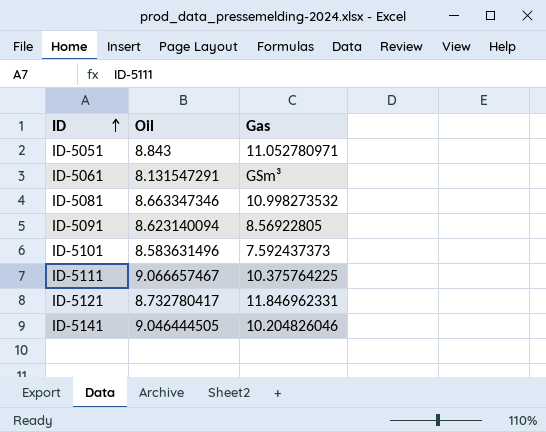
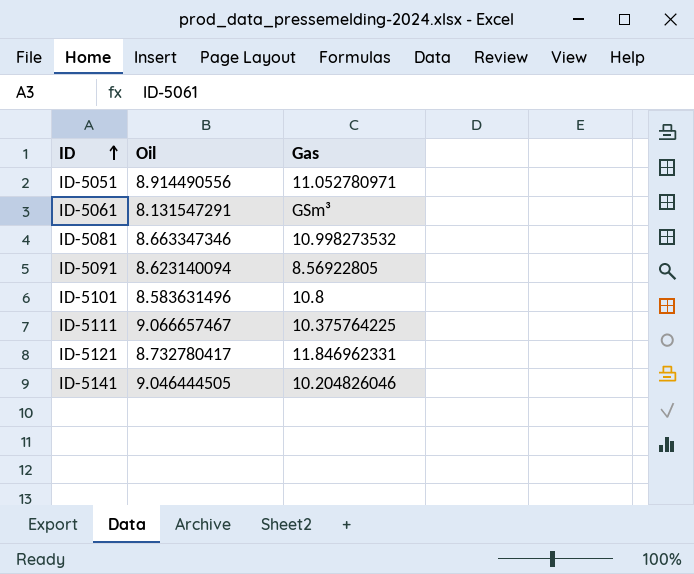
ID-5051 | Oil: 8.843 -> 8.914490556
ID-5101 | Gas: 7.592437373 -> 10.8

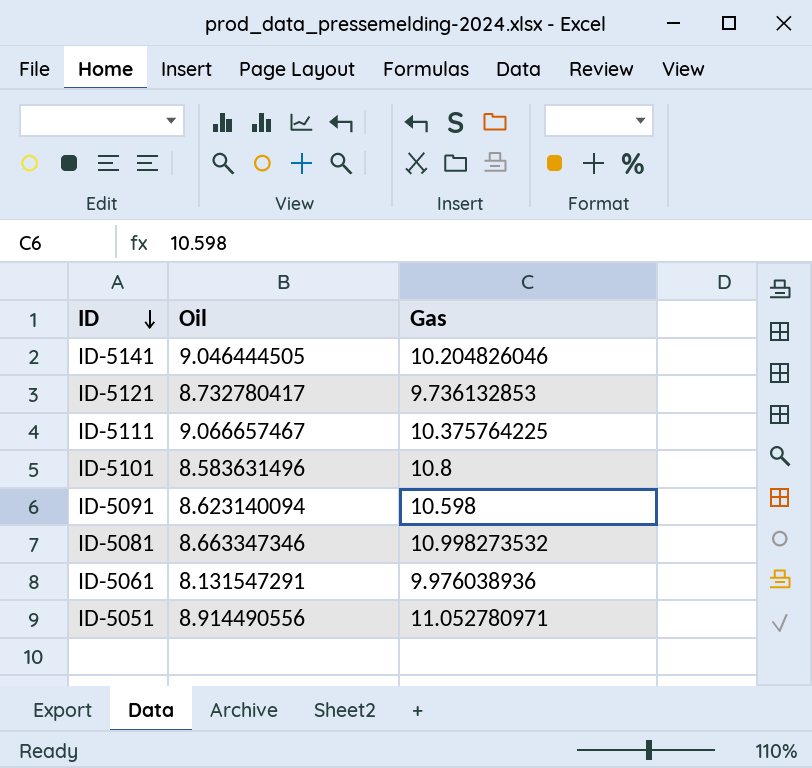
row order: ID ascending -> ID descending
ID-5121 | Gas: 11.846962331 -> 9.736132853
ID-5091 | Gas: 8.56922805 -> 10.598
ID-5061 | Gas: GSm³ -> 9.976038936

